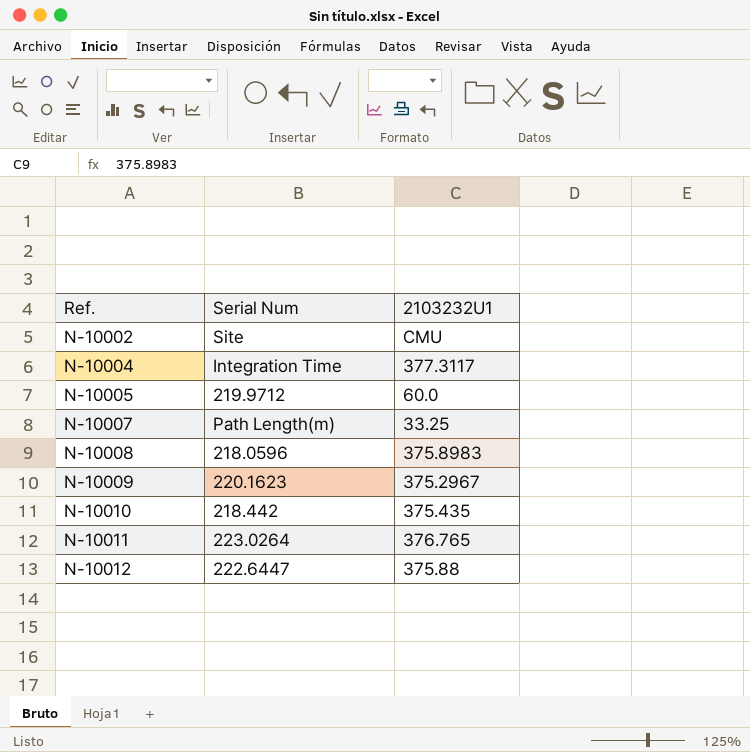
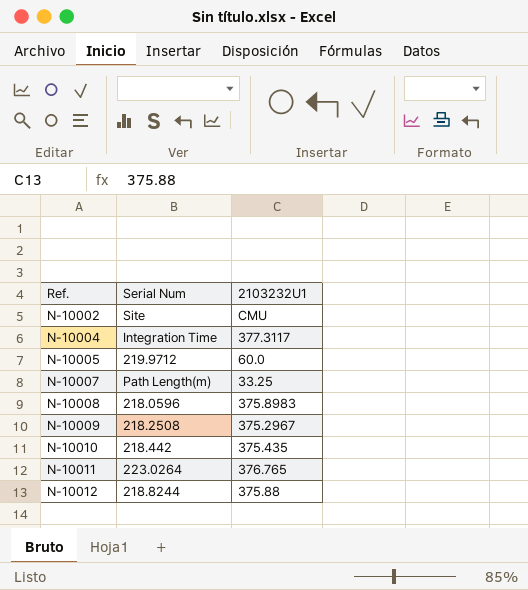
N-10009 | Serial Num: 220.1623 -> 218.2508
N-10012 | Serial Num: 222.6447 -> 218.8244

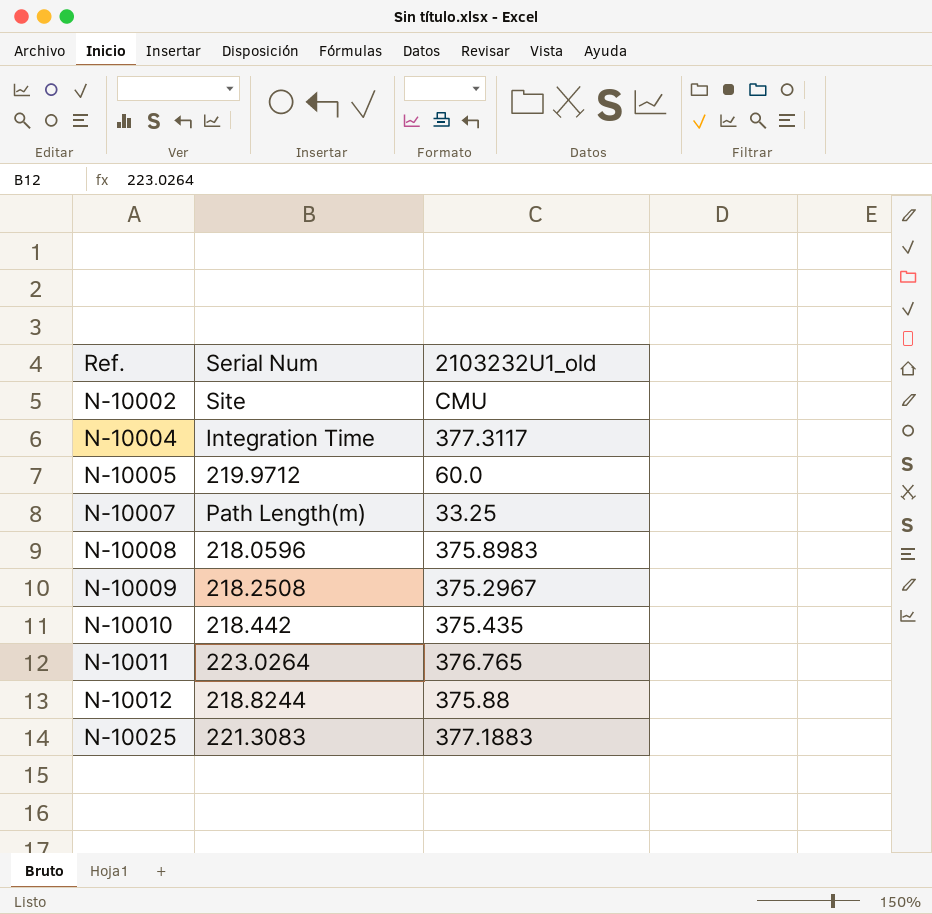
column name: 2103232U1 -> 2103232U1_old
row N-10025: none -> 221.3083 | 377.1883

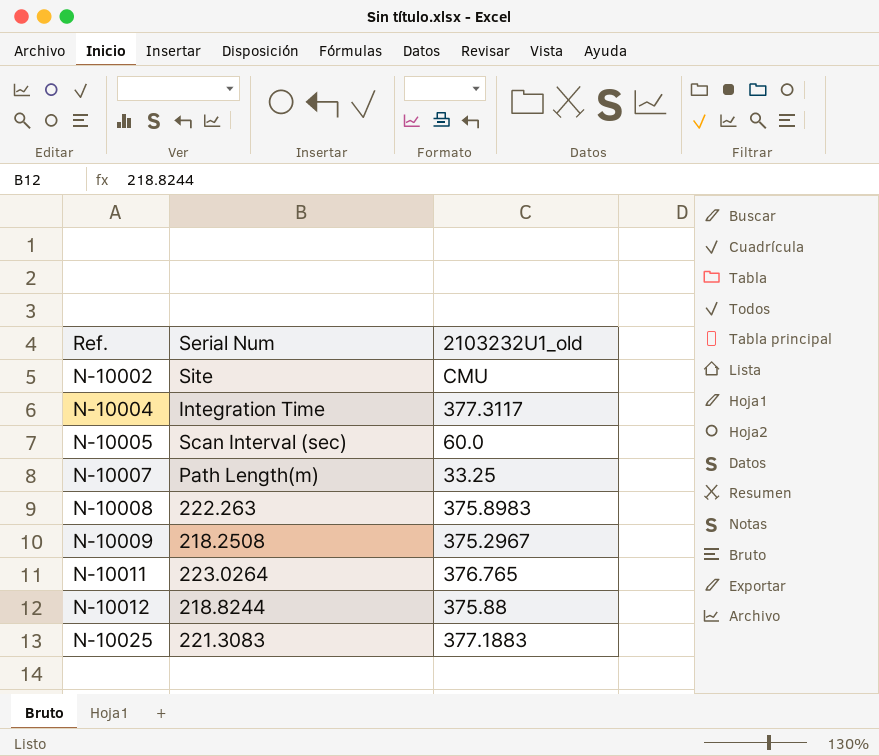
row N-10010: 218.442 | 375.435 -> none
N-10005 | Serial Num: 219.9712 -> Scan Interval (sec)
N-10008 | Serial Num: 218.0596 -> 222.263

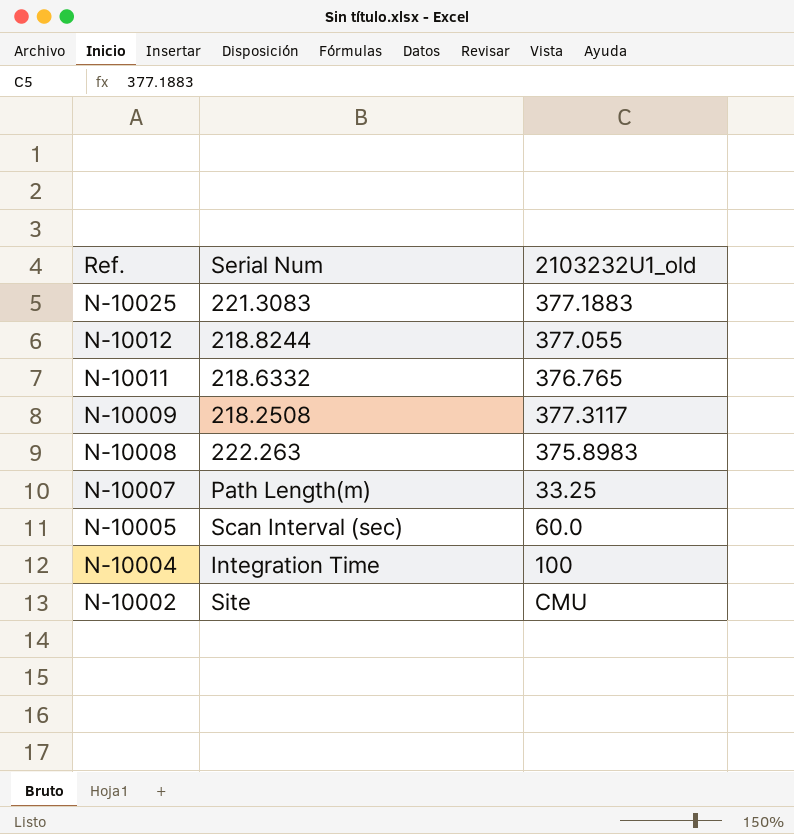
row order: Ref. ascending -> Ref. descending
N-10012 | 2103232U1_old: 375.88 -> 377.055
N-10011 | Serial Num: 223.0264 -> 218.6332
N-10009 | 2103232U1_old: 375.2967 -> 377.3117
N-10004 | 2103232U1_old: 377.3117 -> 100

